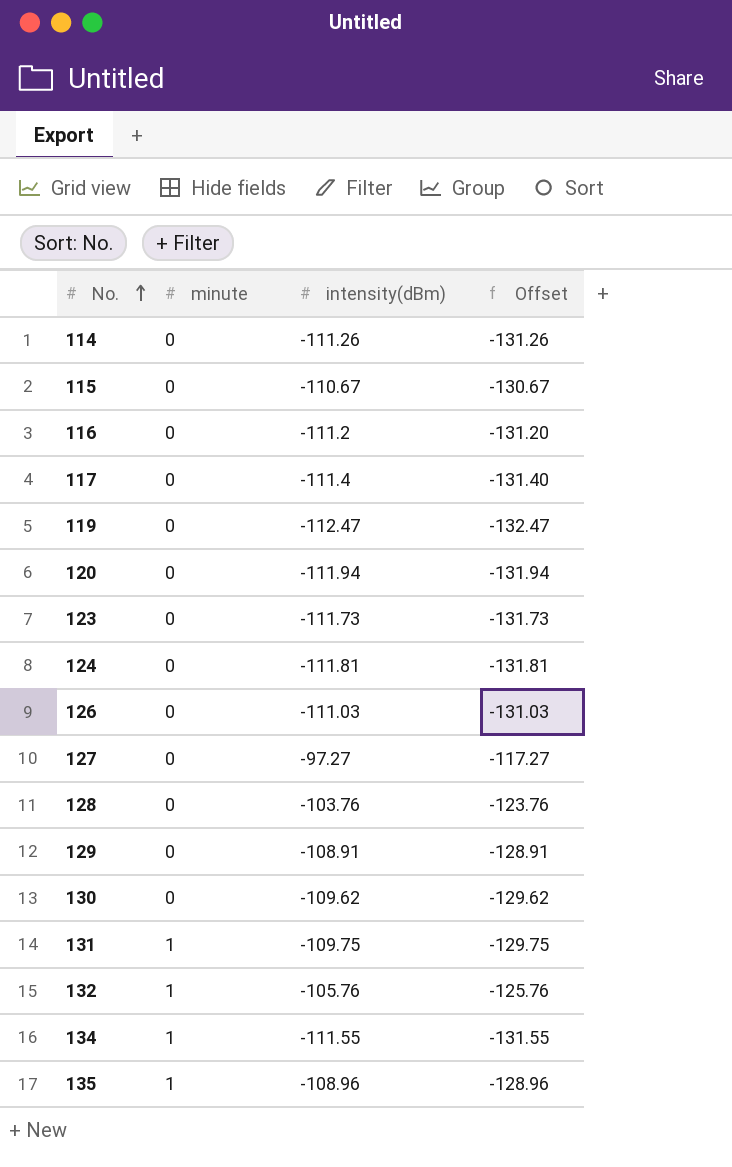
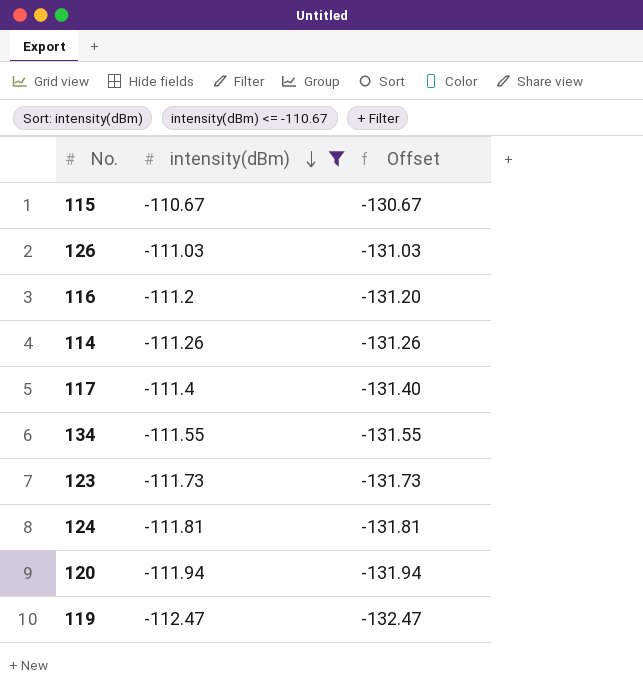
filter: none -> intensity(dBm) <= -110.67
row order: No. ascending -> intensity(dBm) descending
column minute | position: 2 -> none

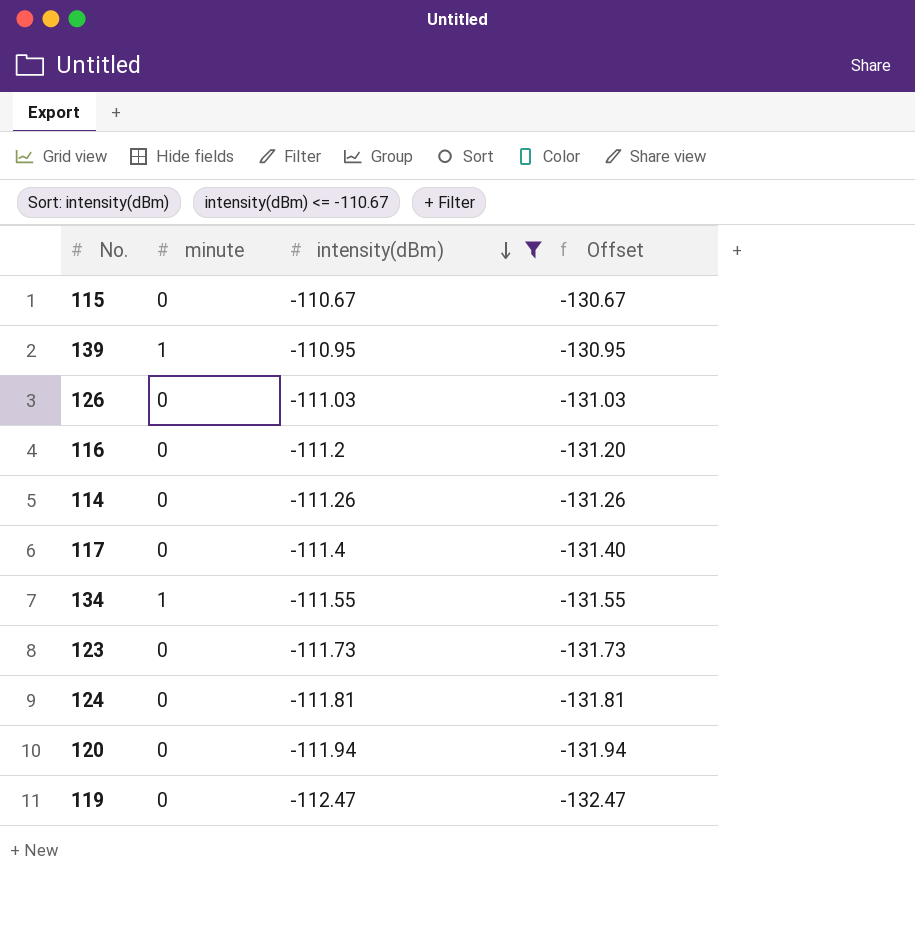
column minute | position: none -> 2
row 139: none -> 1 | -110.95 | -130.95

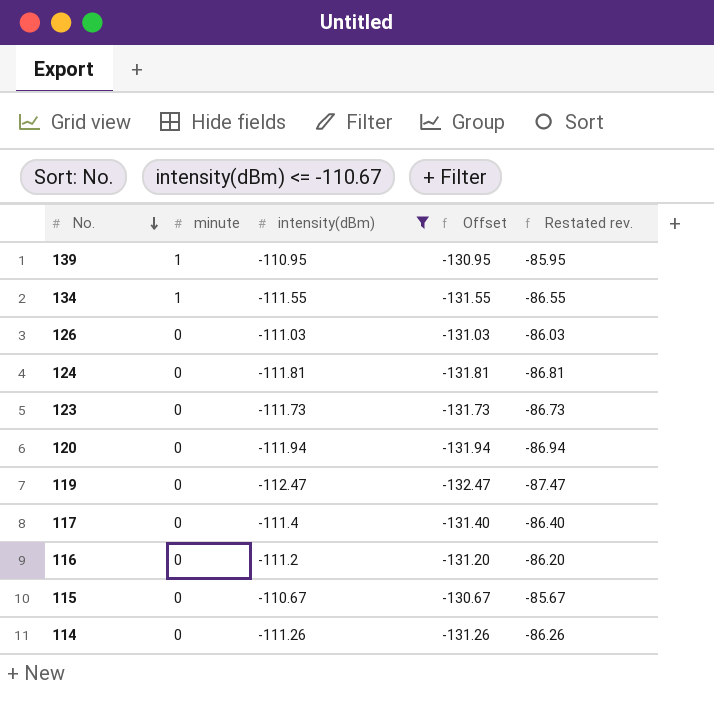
row order: intensity(dBm) descending -> No. descending
column Restated rev. | formula: none -> [intensity(dBm)] + 25

